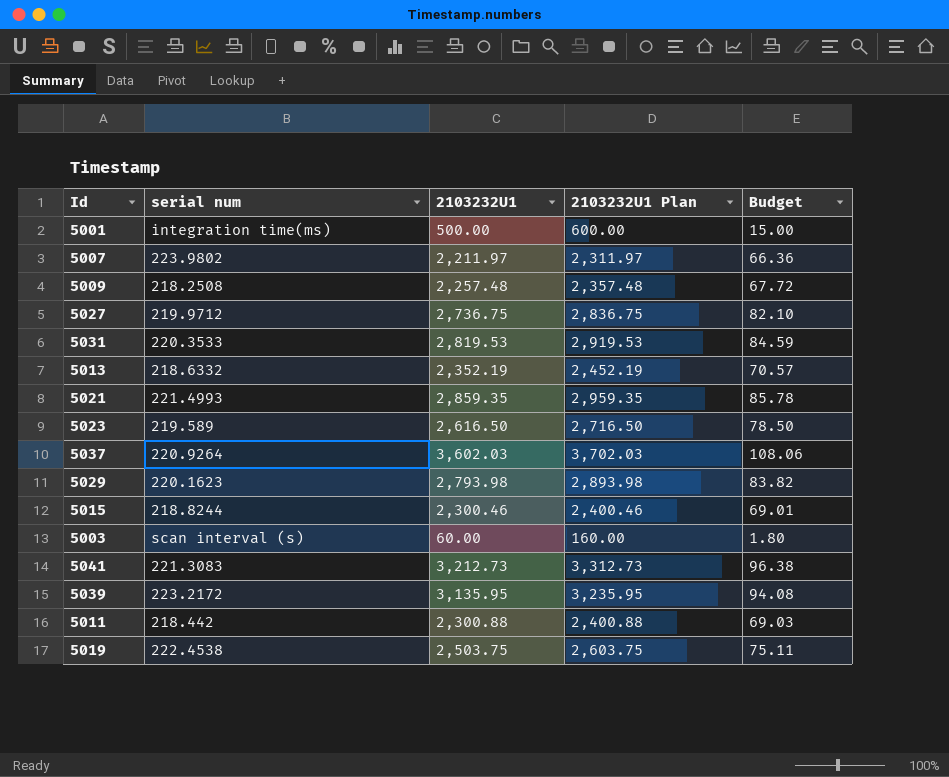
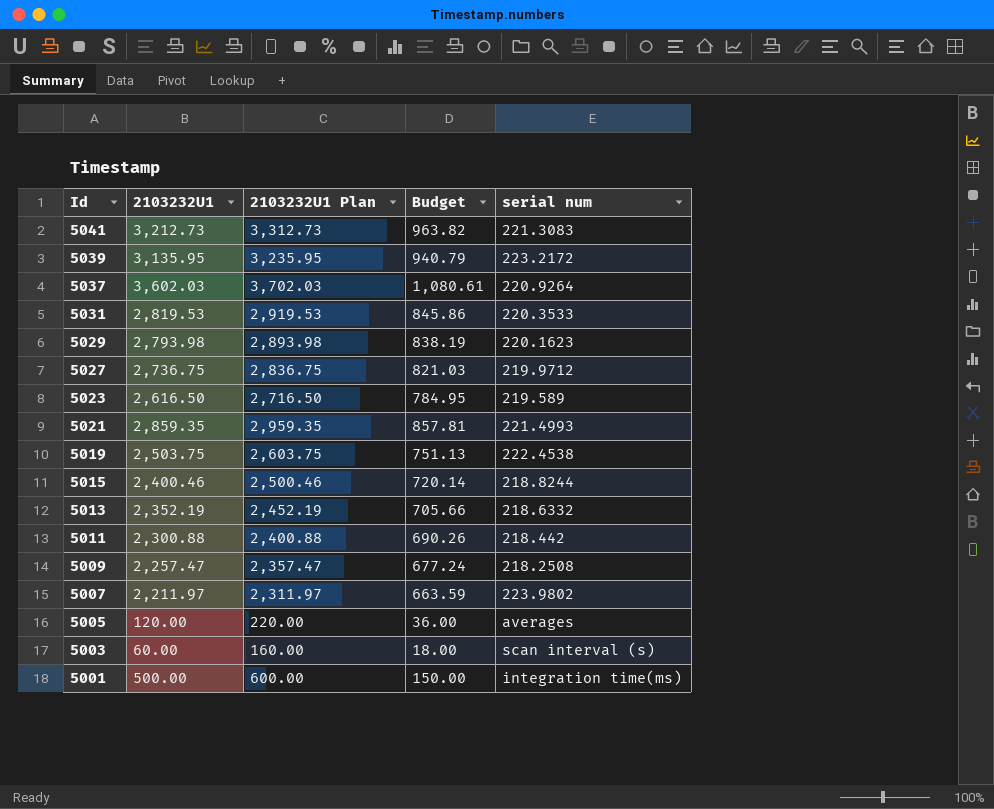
row order: none -> Id descending
column Budget | formula: [2103232U1] * 0.03 -> [2103232U1] * 0.3
column serial num | position: 2 -> 5
5015 | 2103232U1: 2,300.46 -> 2,400.46
5015 | 2103232U1 Plan: 2,400.46 -> 2,500.46
5009 | 2103232U1: 2,257.48 -> 2,257.47
5009 | 2103232U1 Plan: 2,357.48 -> 2,357.47
row 5005: none -> 120.00 | 220.00 | 36.00 | averages

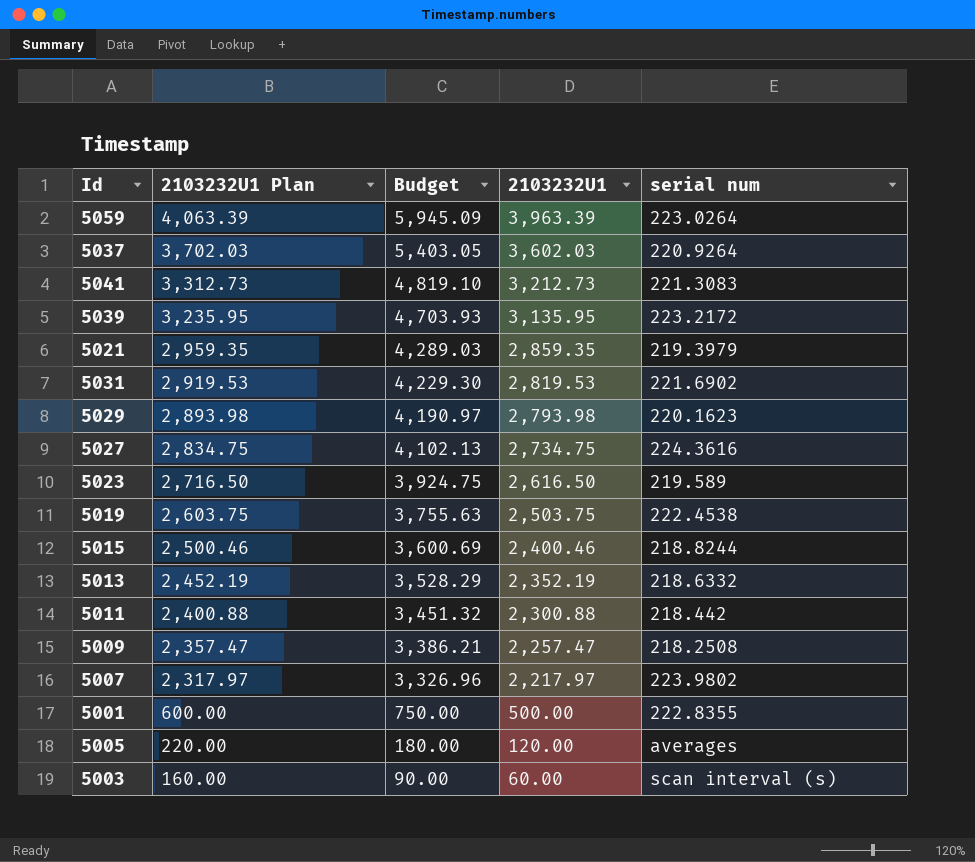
row order: Id descending -> 2103232U1 Plan descending
column Budget | formula: [2103232U1] * 0.3 -> [2103232U1] * 1.5
column 2103232U1 | position: 2 -> 4
row 5059: none -> 4,063.39 | 5,945.09 | 3,963.39 | 223.0264
5021 | serial num: 221.4993 -> 219.3979
5031 | serial num: 220.3533 -> 221.6902
5027 | 2103232U1 Plan: 2,836.75 -> 2,834.75
5027 | 2103232U1: 2,736.75 -> 2,734.75
5027 | serial num: 219.9712 -> 224.3616
5007 | 2103232U1 Plan: 2,311.97 -> 2,317.97
5007 | 2103232U1: 2,211.97 -> 2,217.97
5001 | serial num: integration time(ms) -> 222.8355

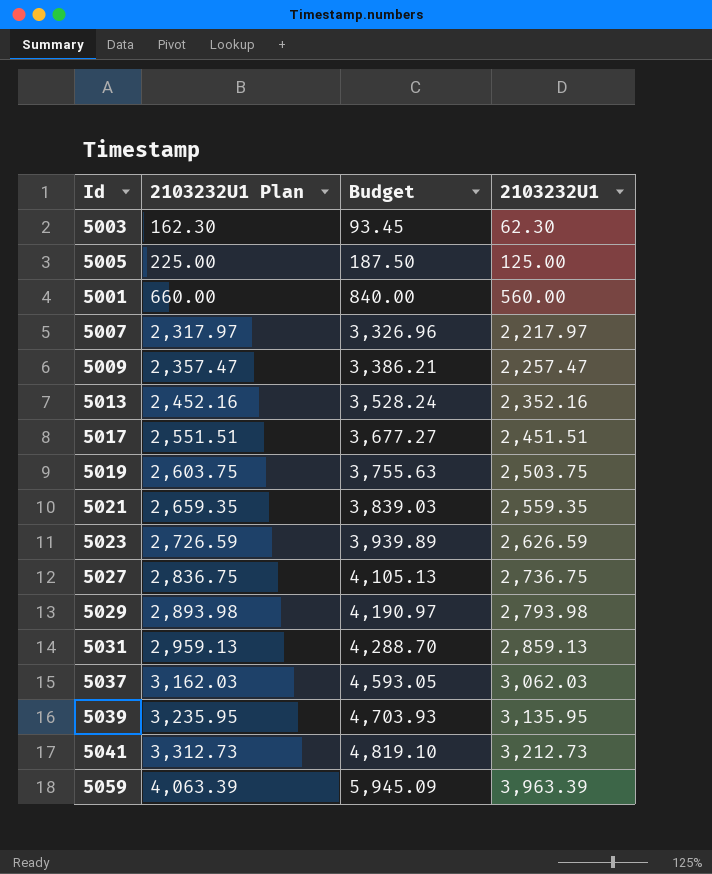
row order: 2103232U1 Plan descending -> 2103232U1 Plan ascending
column serial num | position: 5 -> none
row 5015: 2,500.46 | 3,600.69 | 2,400.46 | 218.8244 -> none
row 5011: 2,400.88 | 3,451.32 | 2,300.88 | 218.442 -> none
5003 | 2103232U1 Plan: 160.00 -> 162.30
5003 | Budget: 90.00 -> 93.45
5003 | 2103232U1: 60.00 -> 62.30
5005 | 2103232U1 Plan: 220.00 -> 225.00
5005 | Budget: 180.00 -> 187.50
5005 | 2103232U1: 120.00 -> 125.00
5001 | 2103232U1 Plan: 600.00 -> 660.00
5001 | Budget: 750.00 -> 840.00
5001 | 2103232U1: 500.00 -> 560.00
5013 | 2103232U1 Plan: 2,452.19 -> 2,452.16
5013 | Budget: 3,528.29 -> 3,528.24
5013 | 2103232U1: 2,352.19 -> 2,352.16
row 5017: none -> 2,551.51 | 3,677.27 | 2,451.51
5021 | 2103232U1 Plan: 2,959.35 -> 2,659.35
5021 | Budget: 4,289.03 -> 3,839.03
5021 | 2103232U1: 2,859.35 -> 2,559.35
5023 | 2103232U1 Plan: 2,716.50 -> 2,726.59
5023 | Budget: 3,924.75 -> 3,939.89
5023 | 2103232U1: 2,616.50 -> 2,626.59
5027 | 2103232U1 Plan: 2,834.75 -> 2,836.75
5027 | Budget: 4,102.13 -> 4,105.13
5027 | 2103232U1: 2,734.75 -> 2,736.75
5031 | 2103232U1 Plan: 2,919.53 -> 2,959.13
5031 | Budget: 4,229.30 -> 4,288.70
5031 | 2103232U1: 2,819.53 -> 2,859.13
5037 | 2103232U1 Plan: 3,702.03 -> 3,162.03
5037 | Budget: 5,403.05 -> 4,593.05
5037 | 2103232U1: 3,602.03 -> 3,062.03

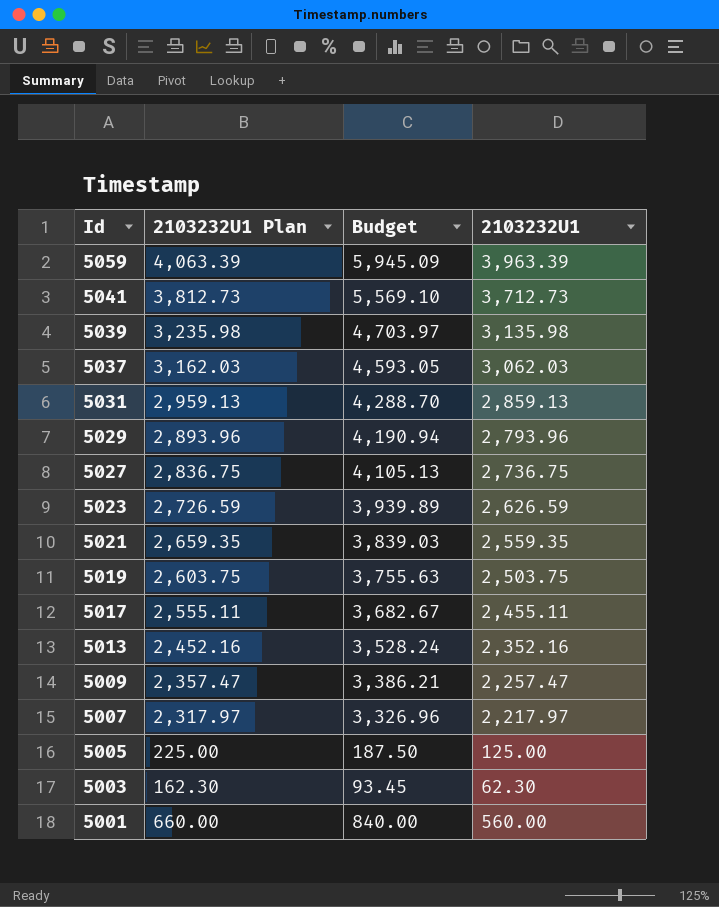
row order: 2103232U1 Plan ascending -> Id descending
5041 | 2103232U1 Plan: 3,312.73 -> 3,812.73
5041 | Budget: 4,819.10 -> 5,569.10
5041 | 2103232U1: 3,212.73 -> 3,712.73
5039 | 2103232U1 Plan: 3,235.95 -> 3,235.98
5039 | Budget: 4,703.93 -> 4,703.97
5039 | 2103232U1: 3,135.95 -> 3,135.98
5029 | 2103232U1 Plan: 2,893.98 -> 2,893.96
5029 | Budget: 4,190.97 -> 4,190.94
5029 | 2103232U1: 2,793.98 -> 2,793.96
5017 | 2103232U1 Plan: 2,551.51 -> 2,555.11
5017 | Budget: 3,677.27 -> 3,682.67
5017 | 2103232U1: 2,451.51 -> 2,455.11

